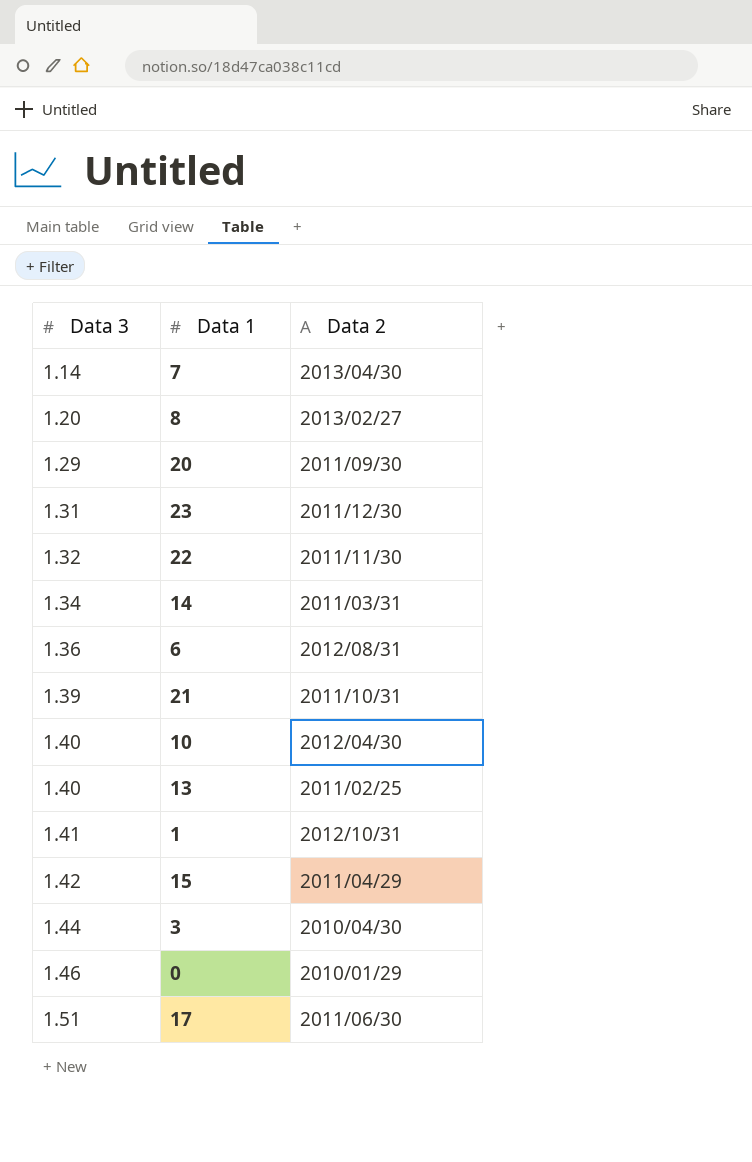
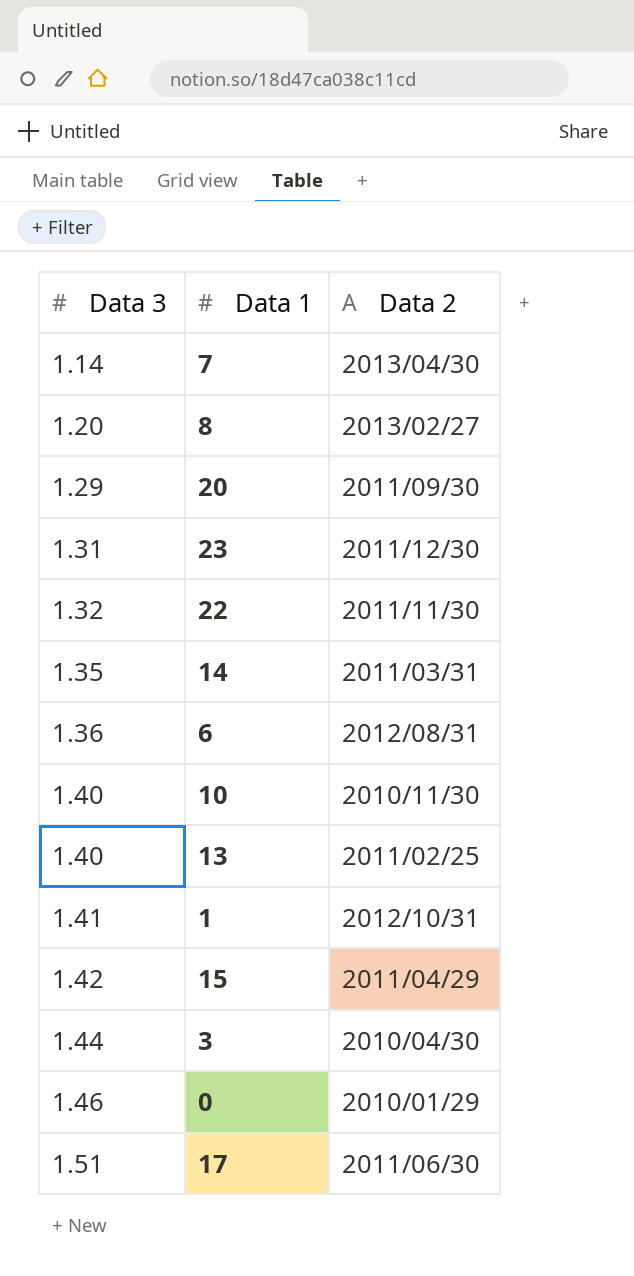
row 21: 1.39 | 2011/10/31 -> none
14 | Data 3: 1.34 -> 1.35
10 | Data 2: 2012/04/30 -> 2010/11/30

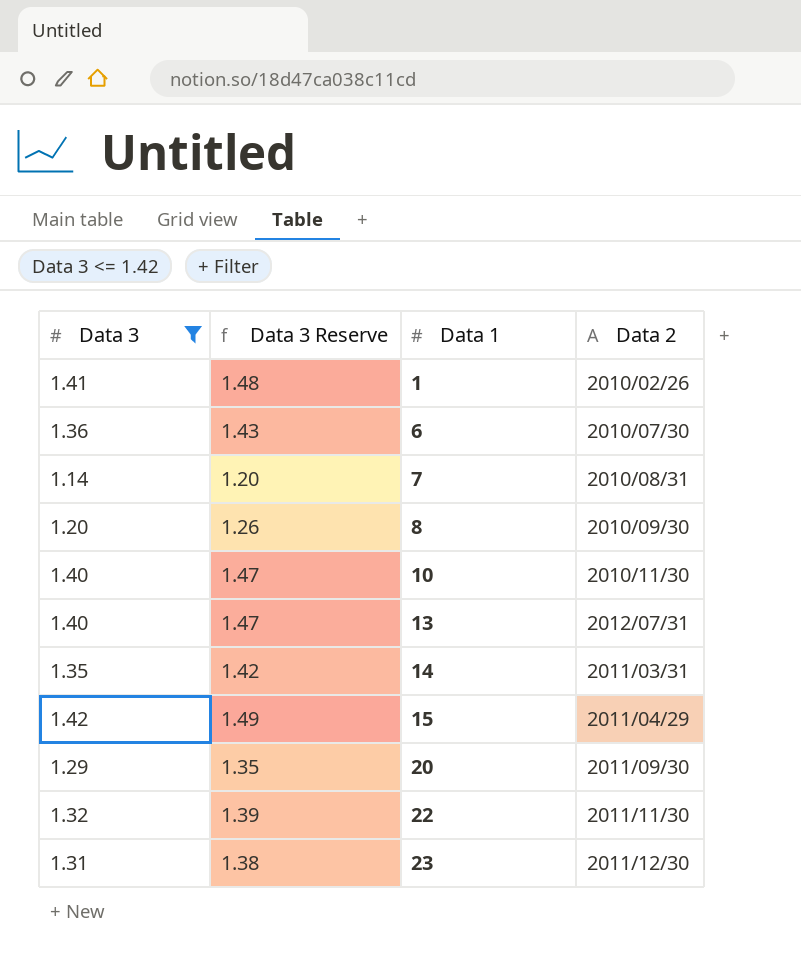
filter: none -> Data 3 <= 1.42
row order: Data 3 ascending -> Data 1 ascending
column Data 3 Reserve | formula: none -> [Data 3] * 1.05
1 | Data 2: 2012/10/31 -> 2010/02/26
6 | Data 2: 2012/08/31 -> 2010/07/30
7 | Data 2: 2013/04/30 -> 2010/08/31
8 | Data 2: 2013/02/27 -> 2010/09/30
13 | Data 2: 2011/02/25 -> 2012/07/31

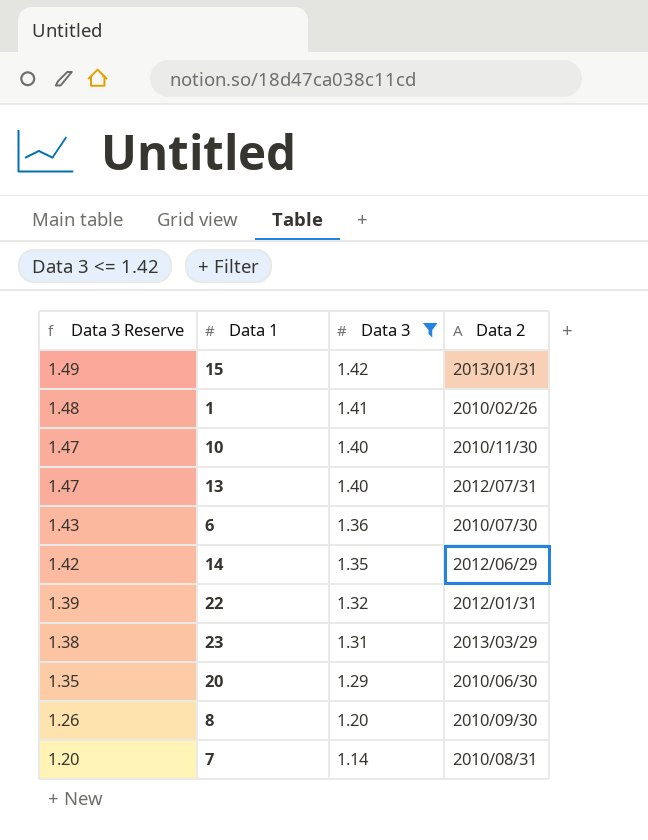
row order: Data 1 ascending -> Data 3 Reserve descending
column Data 3 | position: 1 -> 3
15 | Data 2: 2011/04/29 -> 2013/01/31
14 | Data 2: 2011/03/31 -> 2012/06/29
22 | Data 2: 2011/11/30 -> 2012/01/31
23 | Data 2: 2011/12/30 -> 2013/03/29
20 | Data 2: 2011/09/30 -> 2010/06/30

